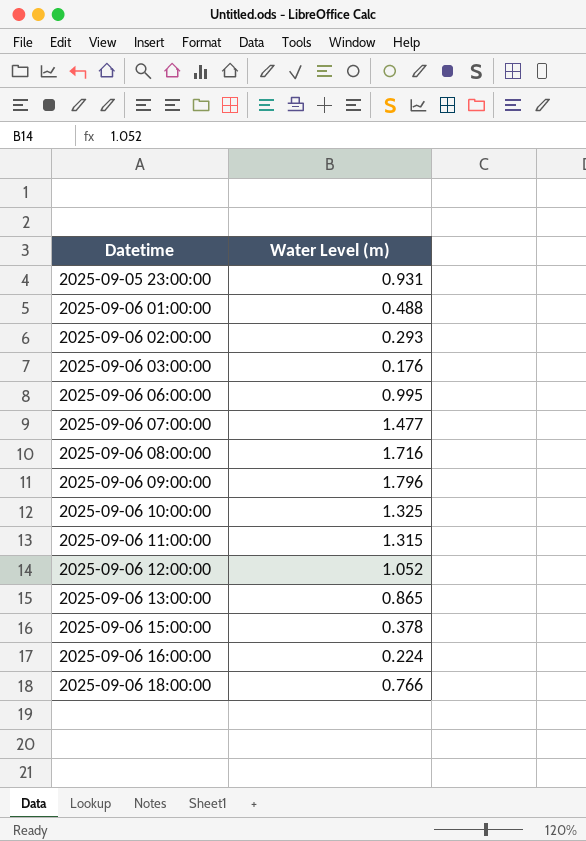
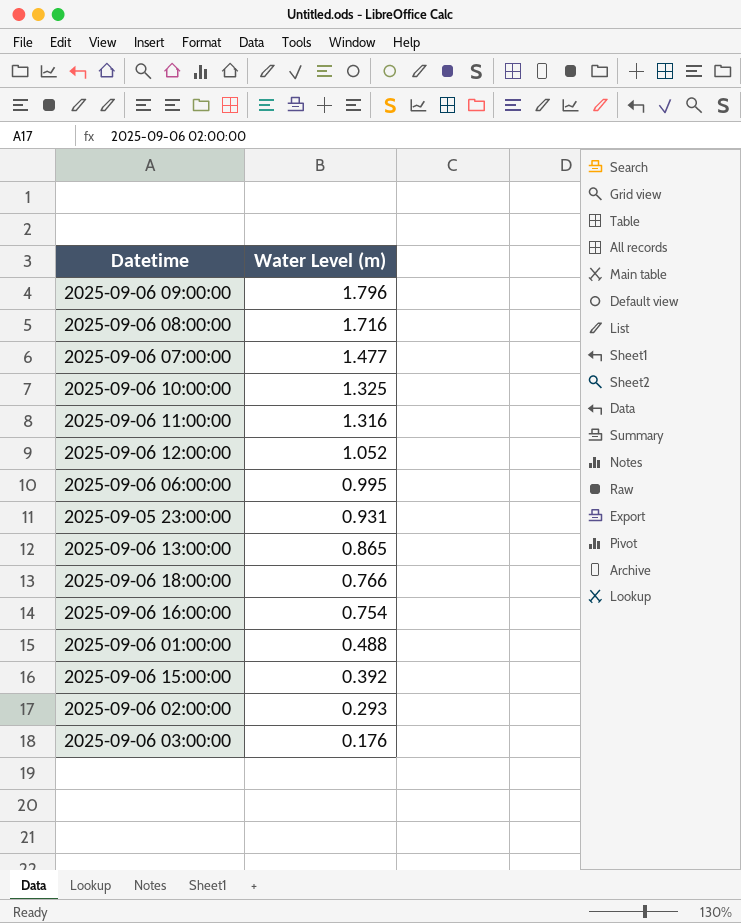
row order: Datetime ascending -> Water Level (m) descending
2025-09-06 11:00:00 | Water Level (m): 1.315 -> 1.316
2025-09-06 16:00:00 | Water Level (m): 0.224 -> 0.754
2025-09-06 15:00:00 | Water Level (m): 0.378 -> 0.392

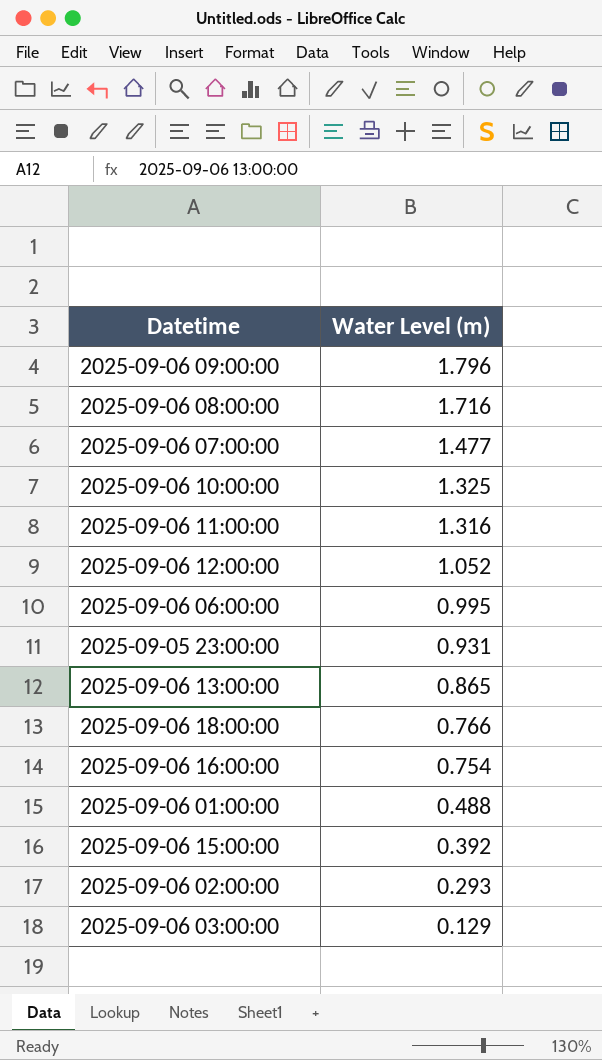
2025-09-06 03:00:00 | Water Level (m): 0.176 -> 0.129

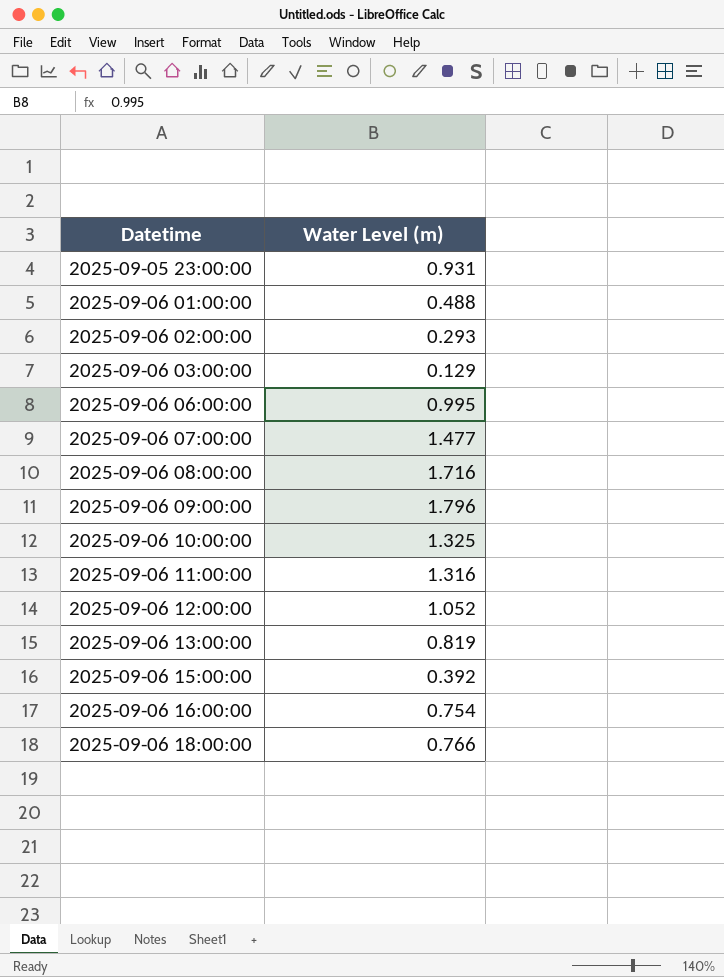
row order: Water Level (m) descending -> Datetime ascending
2025-09-06 13:00:00 | Water Level (m): 0.865 -> 0.819

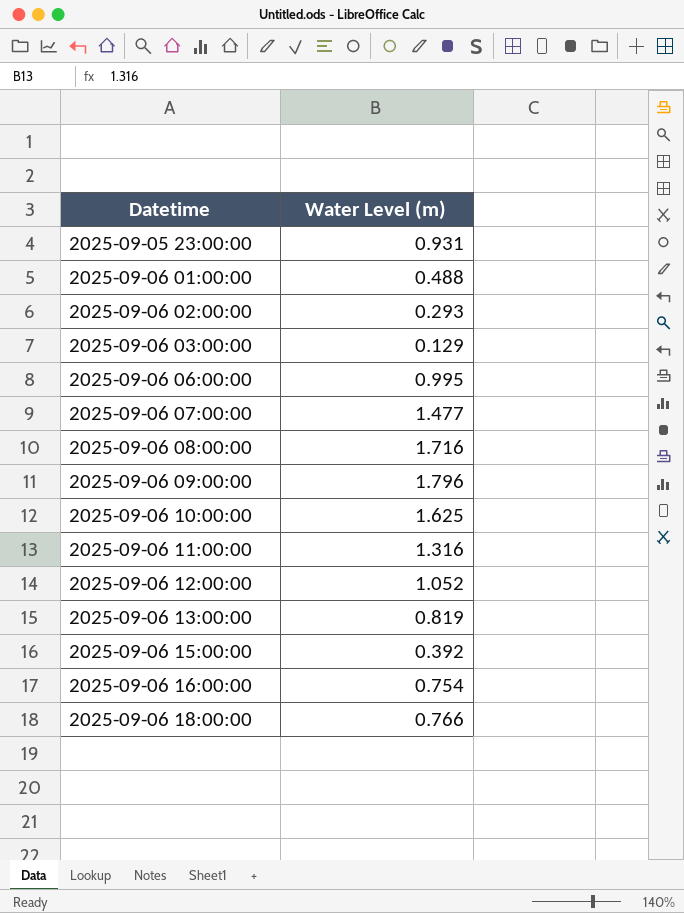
2025-09-06 10:00:00 | Water Level (m): 1.325 -> 1.625

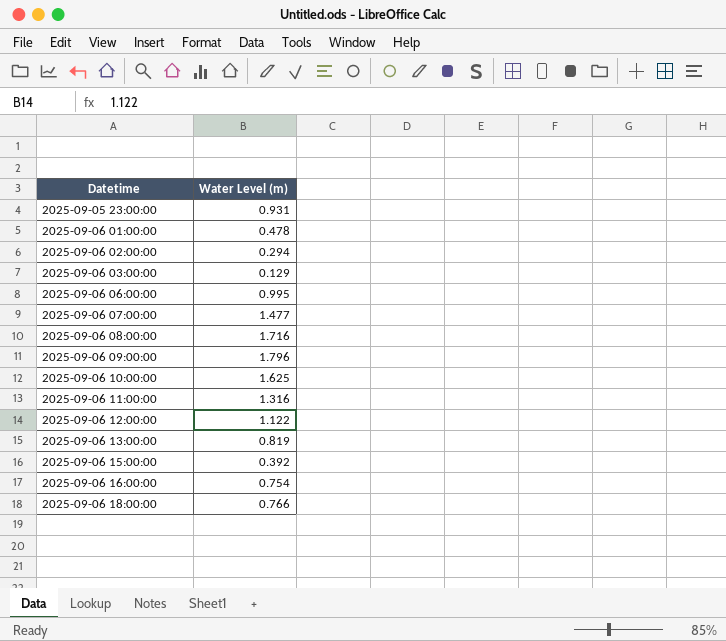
2025-09-06 01:00:00 | Water Level (m): 0.488 -> 0.478
2025-09-06 02:00:00 | Water Level (m): 0.293 -> 0.294
2025-09-06 12:00:00 | Water Level (m): 1.052 -> 1.122

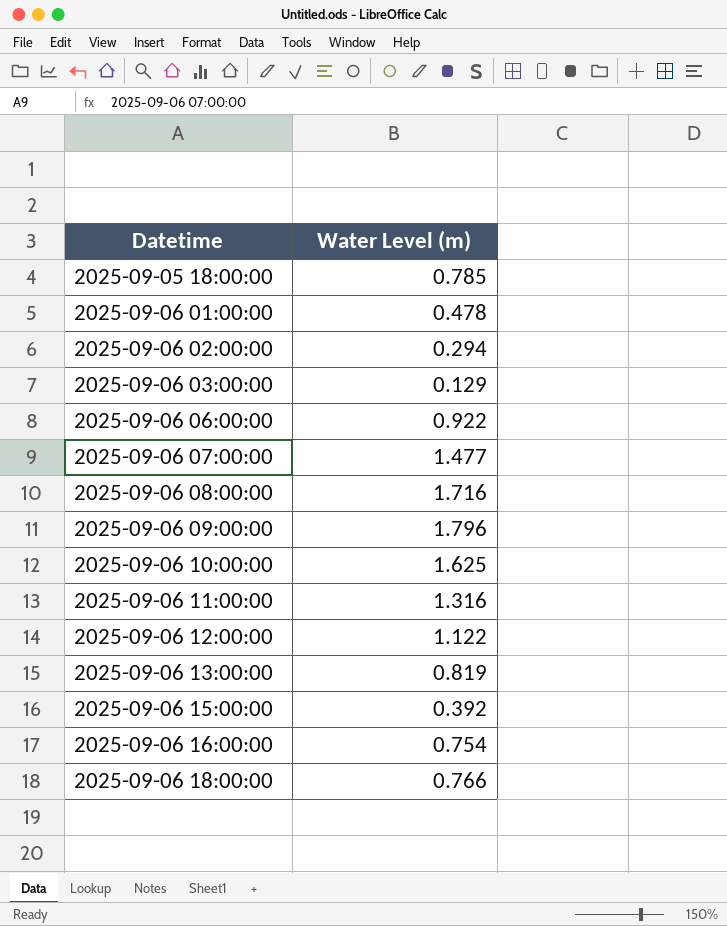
row 2025-09-05 23:00:00: 0.931 -> none
row 2025-09-05 18:00:00: none -> 0.785
2025-09-06 06:00:00 | Water Level (m): 0.995 -> 0.922

